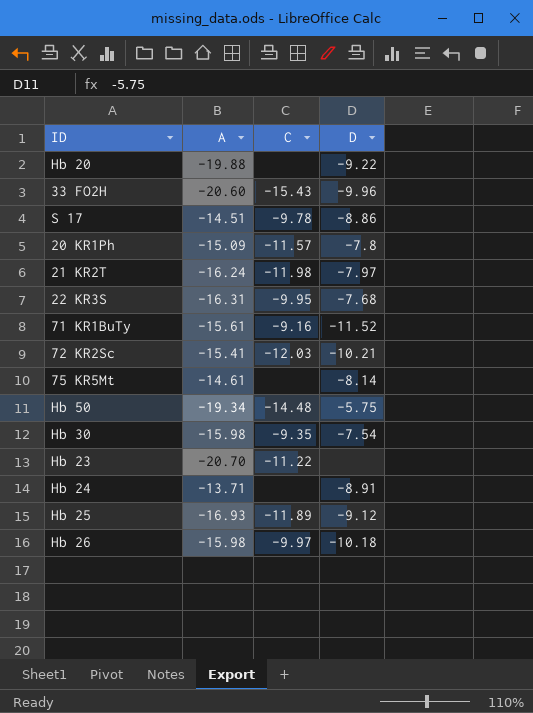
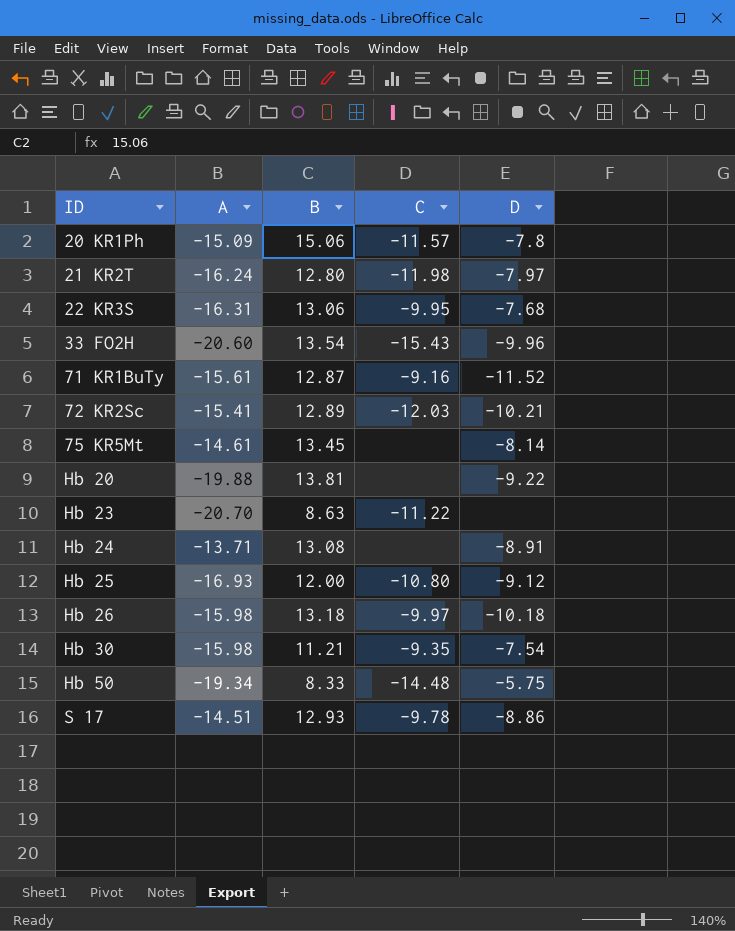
row order: none -> ID ascending
column B | position: none -> 3
Hb 25 | C: -11.89 -> -10.80

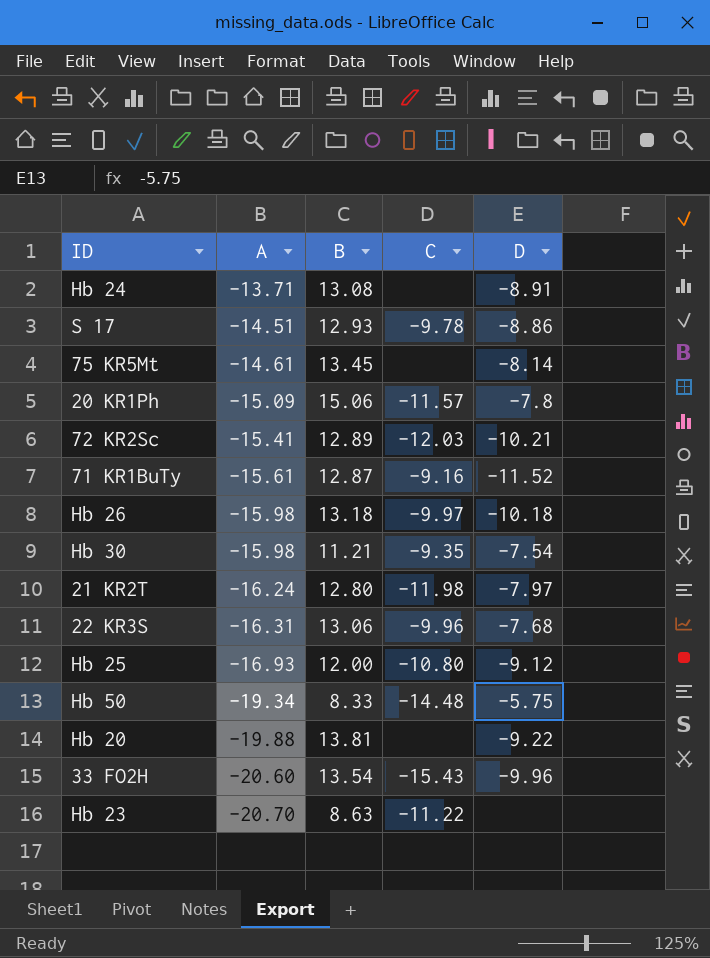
row order: ID ascending -> A descending
22 KR3S | C: -9.95 -> -9.96

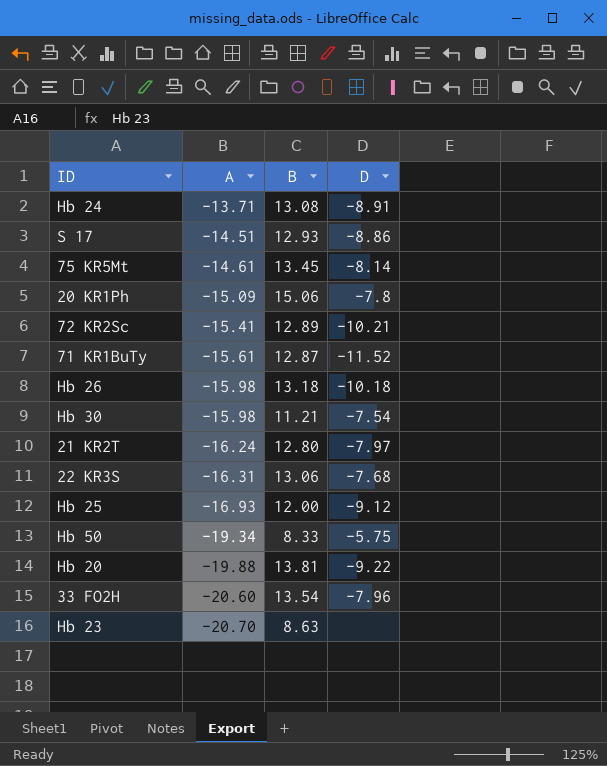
column C | position: 4 -> none
33 FO2H | D: -9.96 -> -7.96

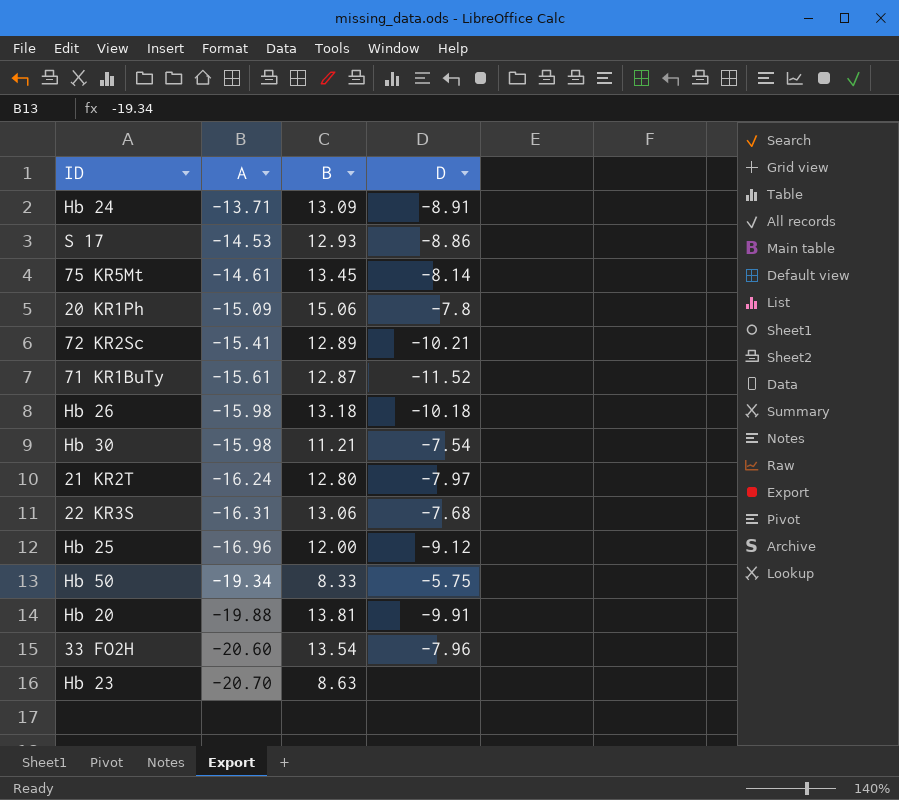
Hb 24 | B: 13.08 -> 13.09
S 17 | A: -14.51 -> -14.53
Hb 25 | A: -16.93 -> -16.96
Hb 20 | D: -9.22 -> -9.91

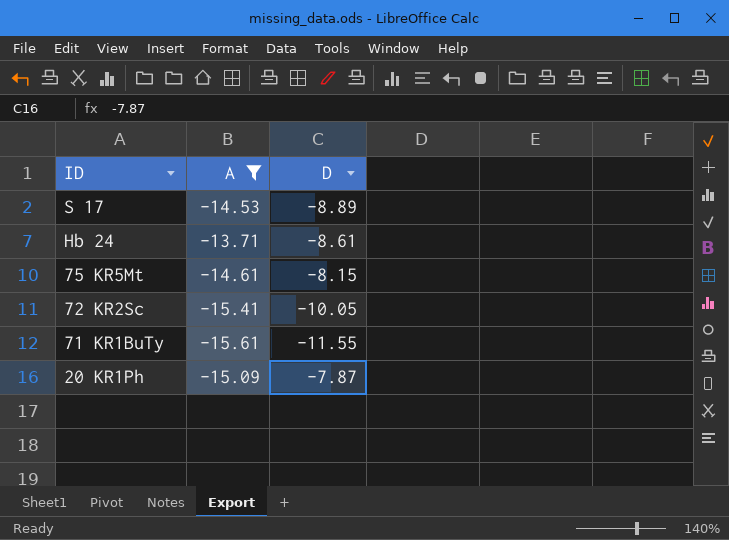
filter: none -> A >= -15.61
row order: A descending -> ID descending
column B | position: 3 -> none
S 17 | D: -8.86 -> -8.89
Hb 24 | D: -8.91 -> -8.61
75 KR5Mt | D: -8.14 -> -8.15
72 KR2Sc | D: -10.21 -> -10.05
71 KR1BuTy | D: -11.52 -> -11.55
20 KR1Ph | D: -7.8 -> -7.87

